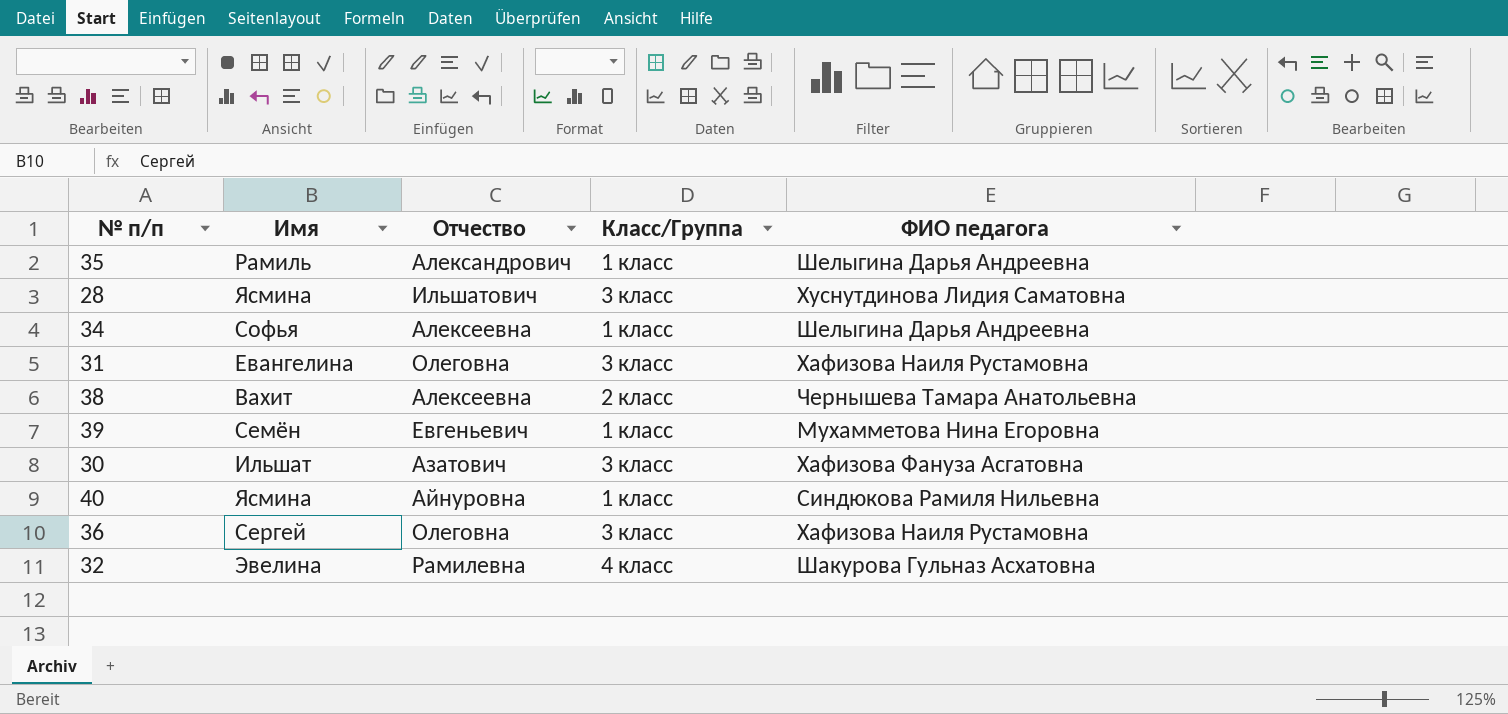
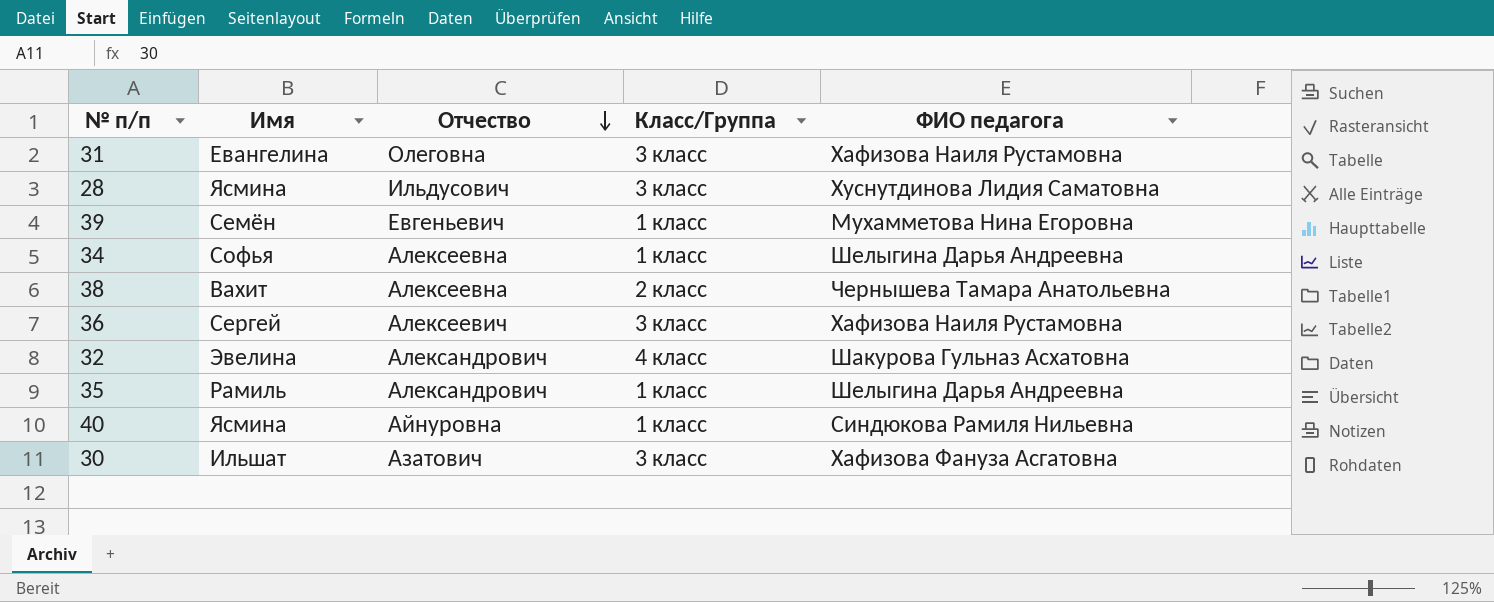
row order: none -> Отчество descending
28 | Отчество: Ильшатович -> Ильдусович
36 | Отчество: Олеговна -> Алексеевич
32 | Отчество: Рамилевна -> Александрович

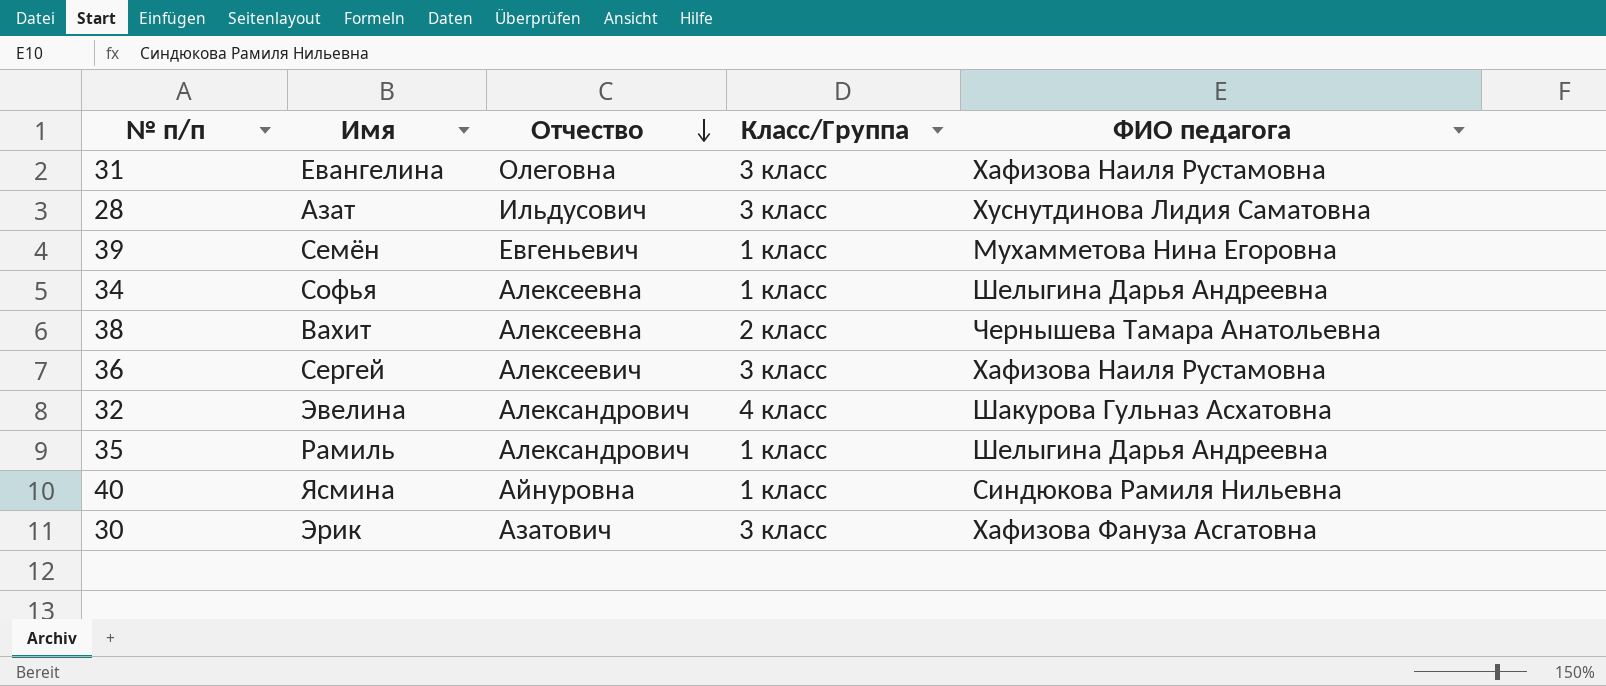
28 | Имя: Ясмина -> Азат
30 | Имя: Ильшат -> Эрик

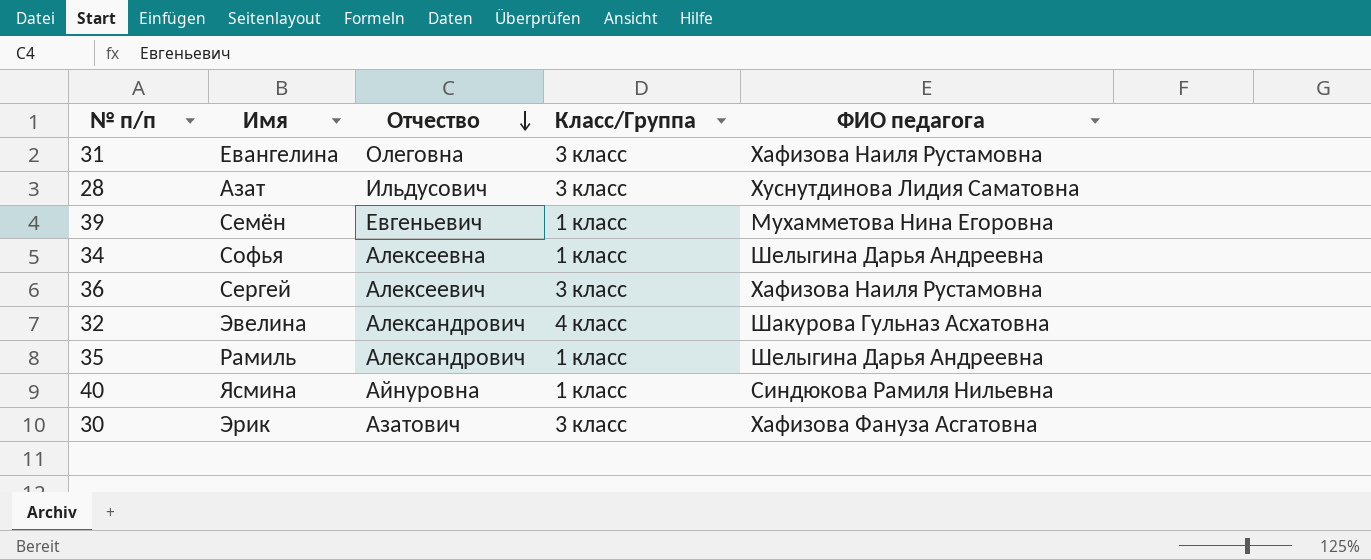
row 38: Вахит | Алексеевна | 2 класс | Чернышева Тамара Анатольевна -> none

